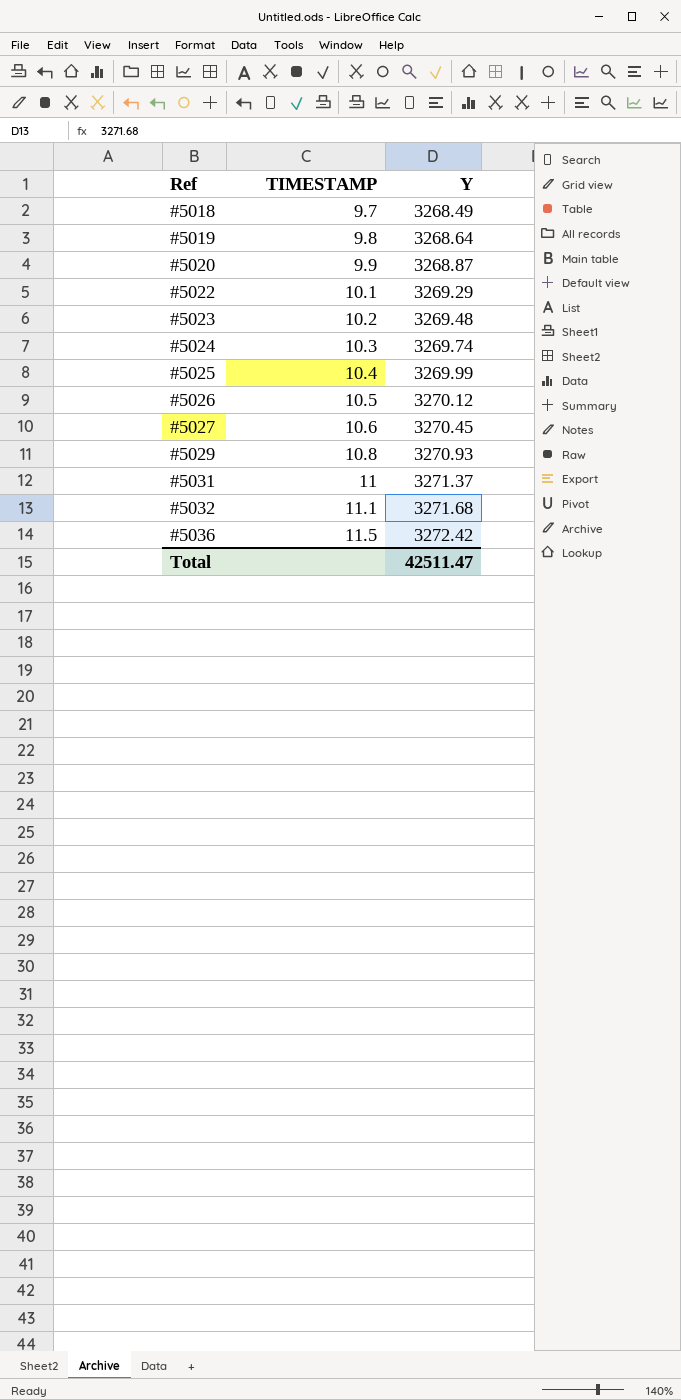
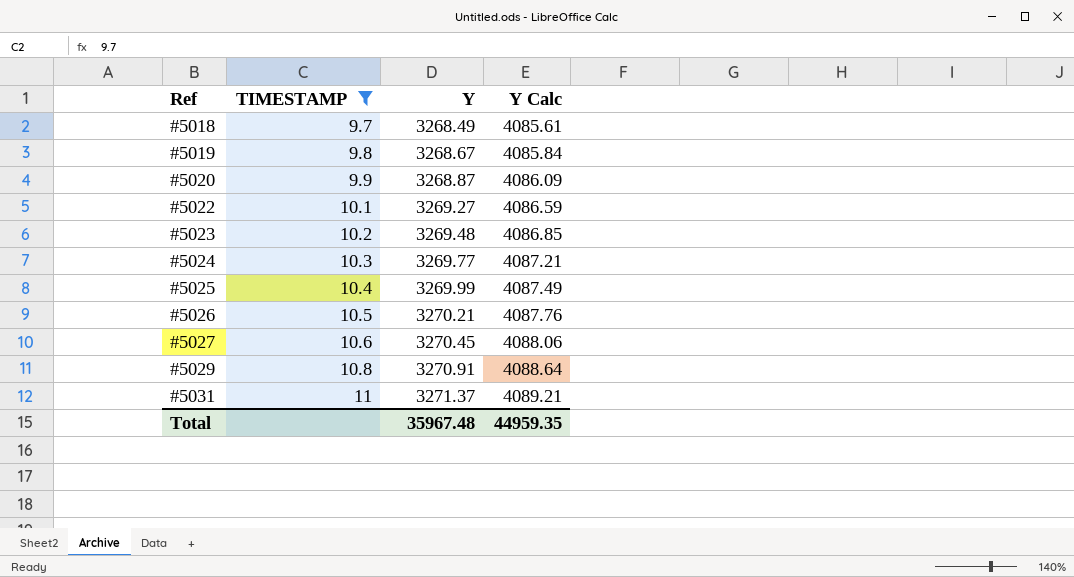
filter: none -> TIMESTAMP <= 11
column Y Calc | formula: none -> [Y] * 1.25
#5019 | Y: 3268.64 -> 3268.67
#5022 | Y: 3269.29 -> 3269.27
#5024 | Y: 3269.74 -> 3269.77
#5026 | Y: 3270.12 -> 3270.21
#5029 | Y: 3270.93 -> 3270.91
Total | Y: 42511.47 -> 35967.48

